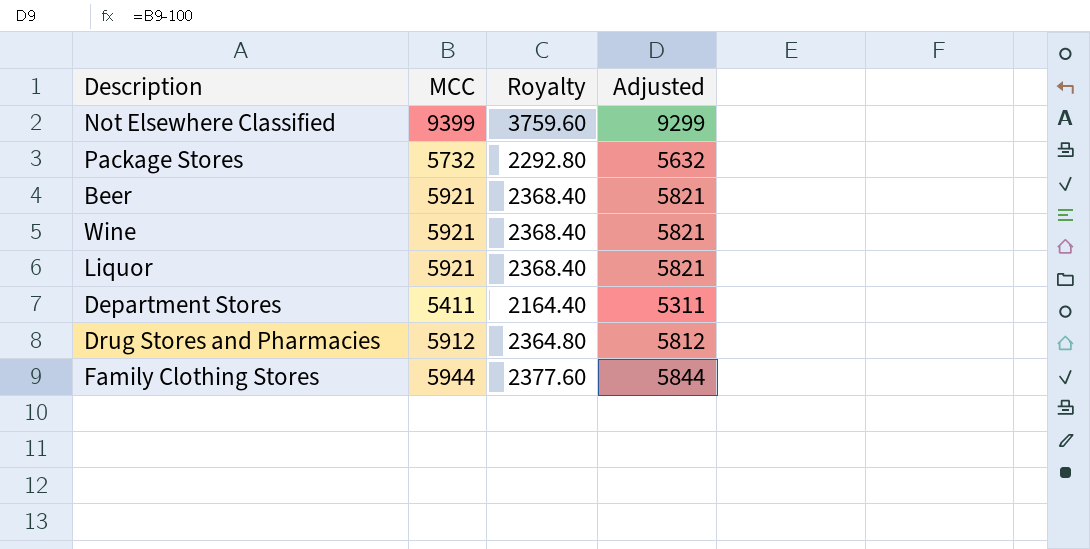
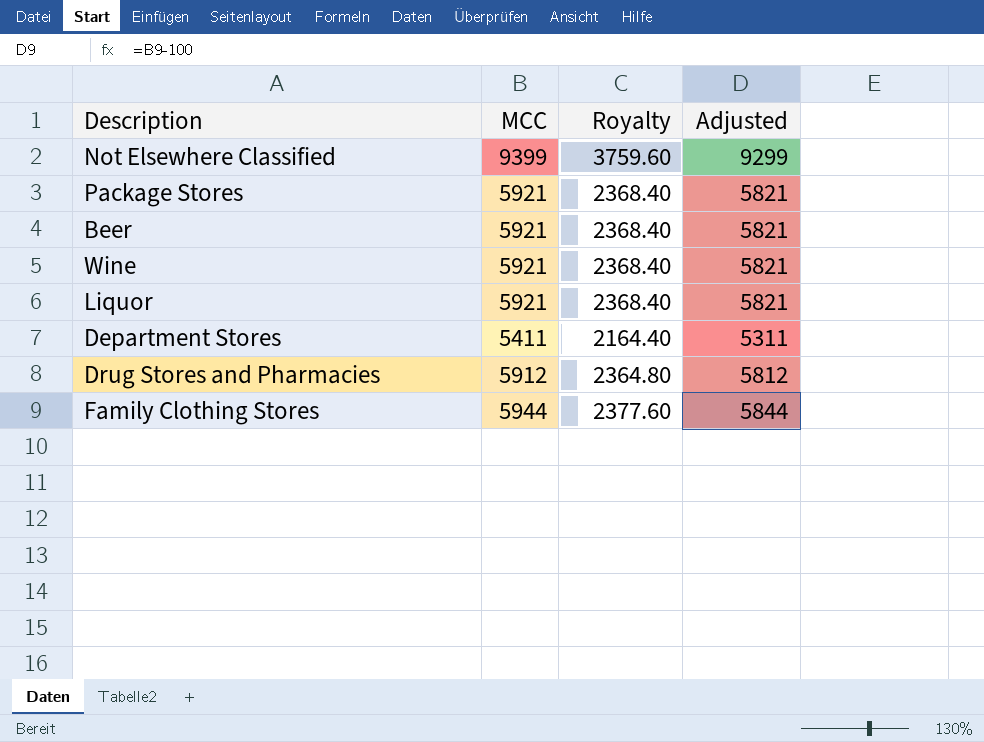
Package Stores | MCC: 5732 -> 5921
Package Stores | Royalty: 2292.80 -> 2368.40
Package Stores | Adjusted: 5632 -> 5821

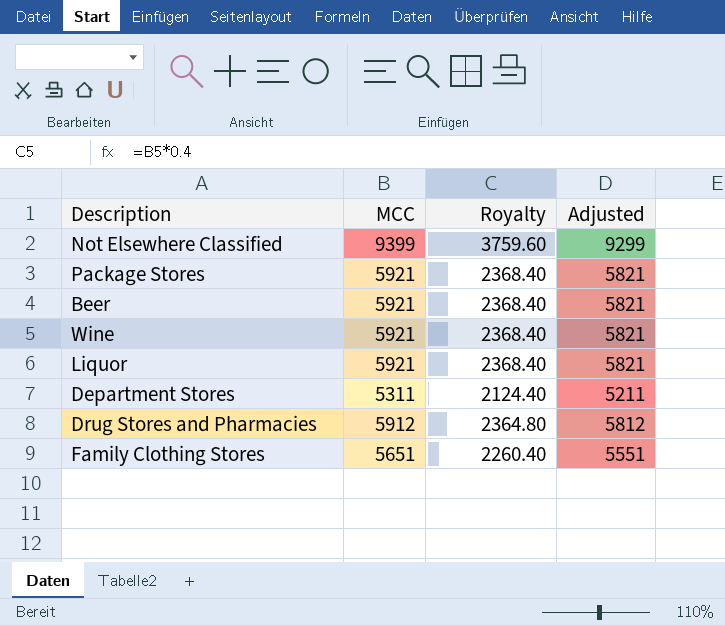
Department Stores | MCC: 5411 -> 5311
Department Stores | Royalty: 2164.40 -> 2124.40
Department Stores | Adjusted: 5311 -> 5211
Family Clothing Stores | MCC: 5944 -> 5651
Family Clothing Stores | Royalty: 2377.60 -> 2260.40
Family Clothing Stores | Adjusted: 5844 -> 5551

